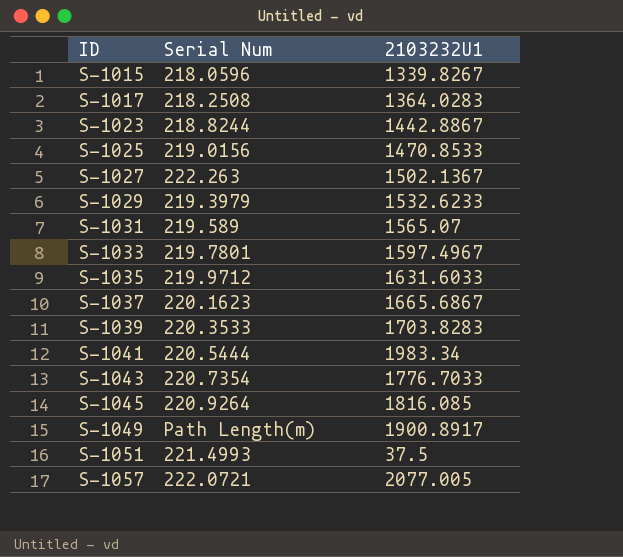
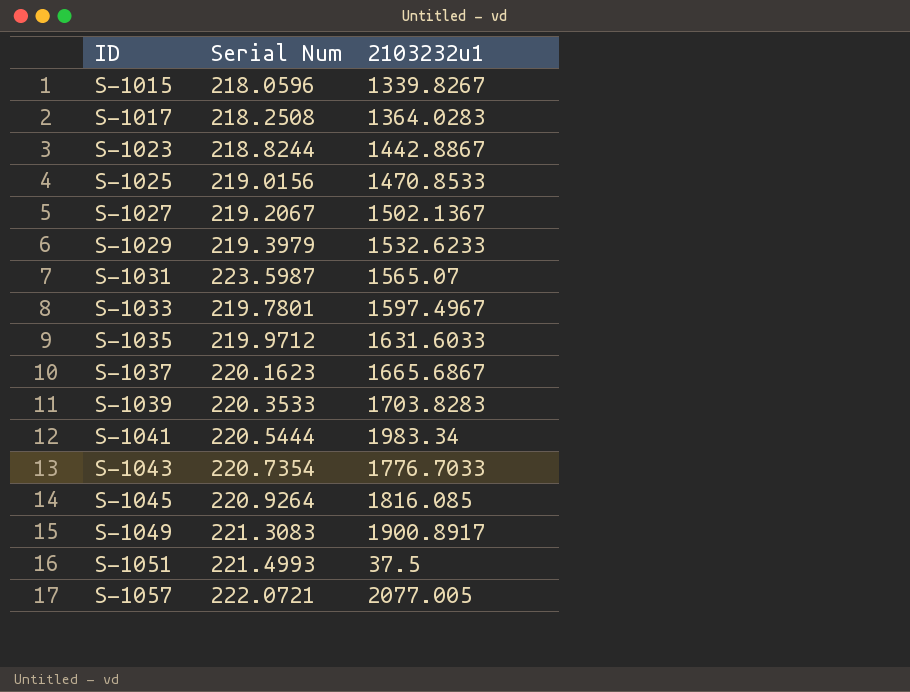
column name: 2103232U1 -> 2103232u1
S-1027 | Serial Num: 222.263 -> 219.2067
S-1031 | Serial Num: 219.589 -> 223.5987
S-1049 | Serial Num: Path Length(m) -> 221.3083

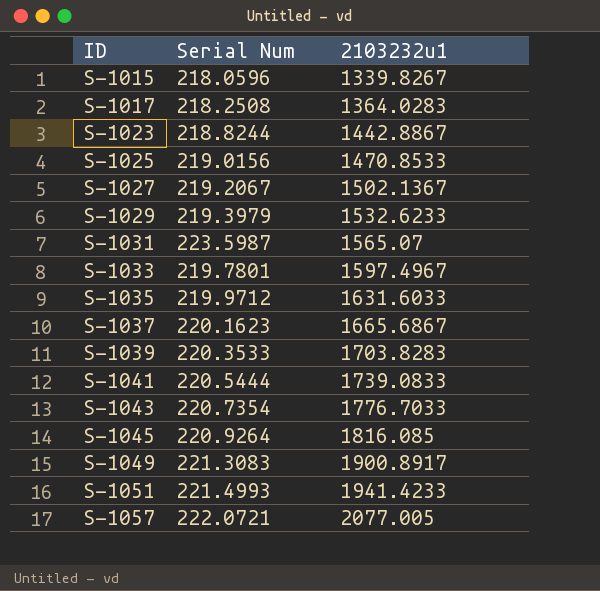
S-1041 | 2103232u1: 1983.34 -> 1739.0833
S-1051 | 2103232u1: 37.5 -> 1941.4233

